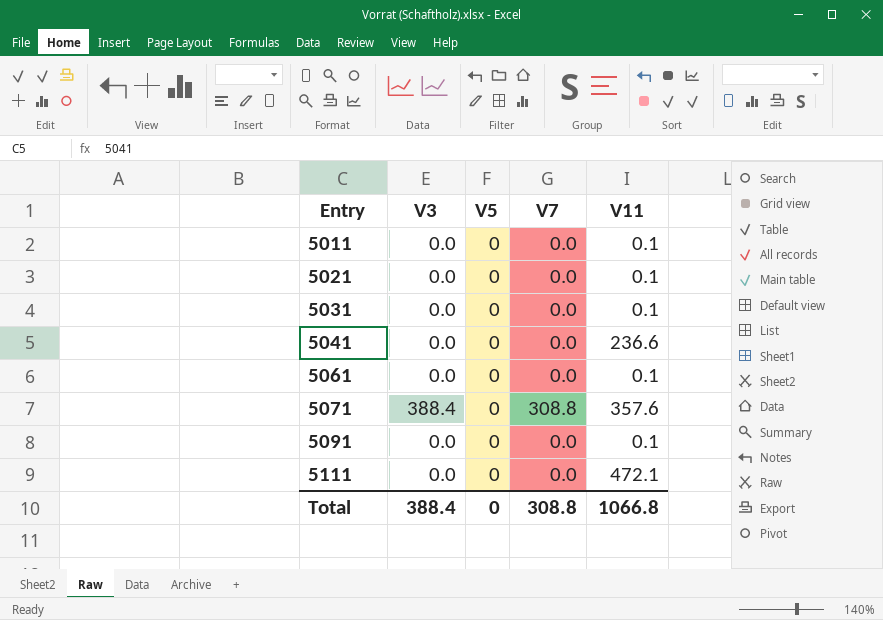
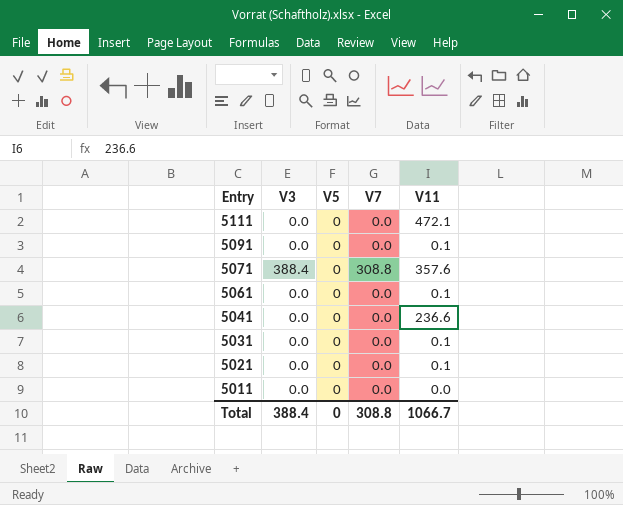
row order: Entry ascending -> Entry descending
5011 | V11: 0.1 -> 0.0
Total | V11: 1066.8 -> 1066.7

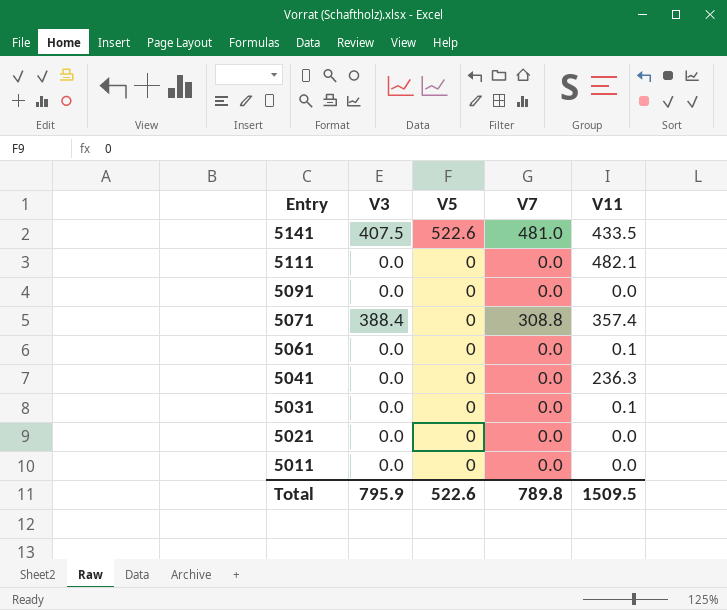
row 5141: none -> 407.5 | 522.6 | 481.0 | 433.5
5111 | V11: 472.1 -> 482.1
5091 | V11: 0.1 -> 0.0
5071 | V11: 357.6 -> 357.4
5041 | V11: 236.6 -> 236.3
5021 | V11: 0.1 -> 0.0
Total | V3: 388.4 -> 795.9
Total | V5: 0 -> 522.6
Total | V7: 308.8 -> 789.8
Total | V11: 1066.7 -> 1509.5

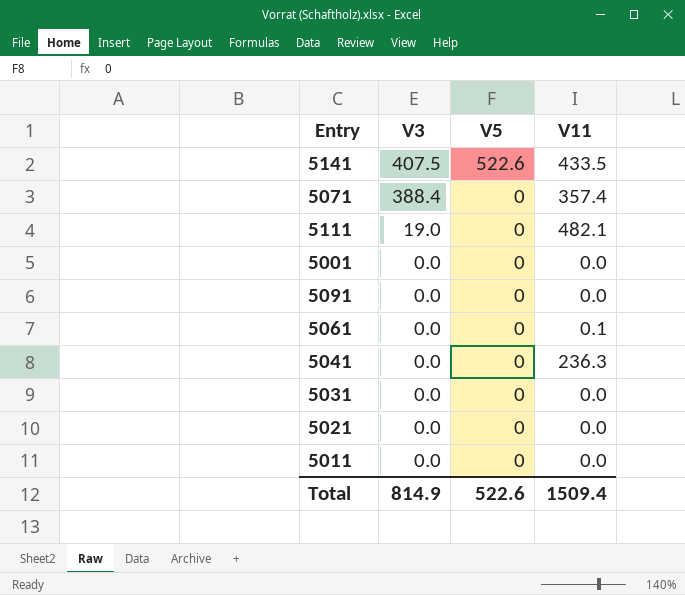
row order: Entry descending -> V3 descending
column V7 | position: 4 -> none
5111 | V3: 0.0 -> 19.0
row 5001: none -> 0.0 | 0 | 0.0
5031 | V11: 0.1 -> 0.0
Total | V3: 795.9 -> 814.9
Total | V11: 1509.5 -> 1509.4

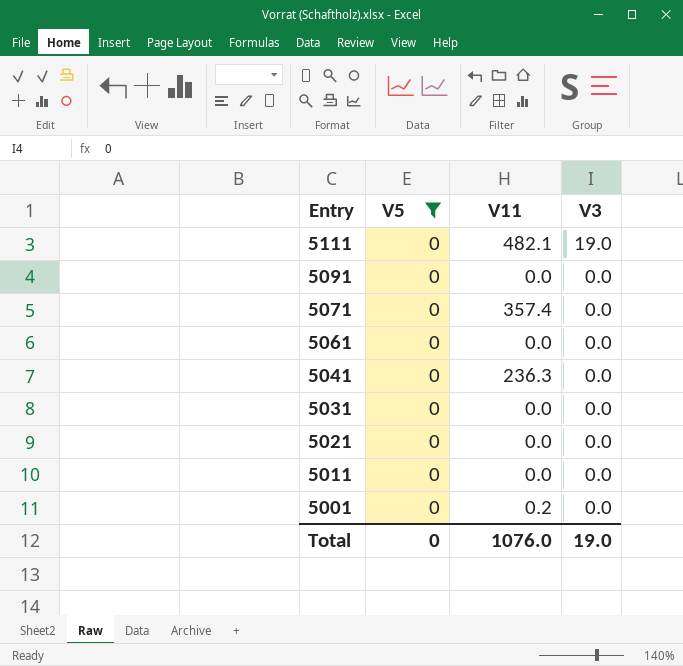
filter: none -> V5 = 0
row order: V3 descending -> Entry descending
column V3 | position: 2 -> 4
5071 | V3: 388.4 -> 0.0
5061 | V11: 0.1 -> 0.0
5001 | V11: 0.0 -> 0.2
Total | V5: 522.6 -> 0
Total | V11: 1509.4 -> 1076.0
Total | V3: 814.9 -> 19.0

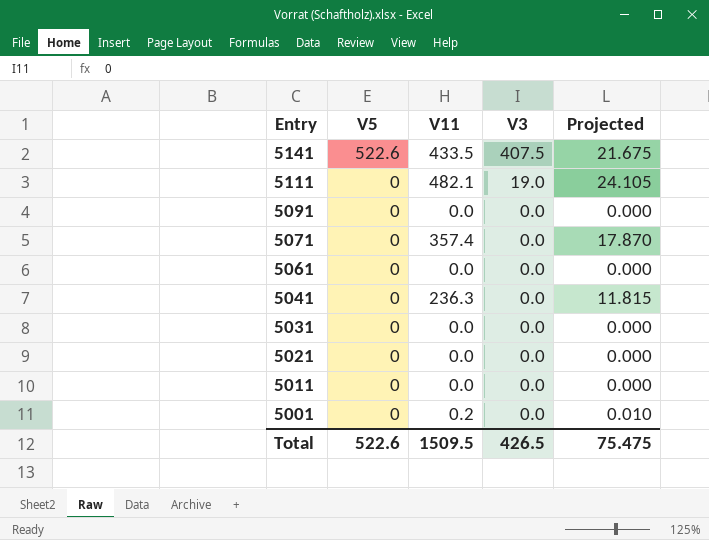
filter: V5 = 0 -> none
column Projected | formula: none -> [V11] * 0.05
Total | V5: 0 -> 522.6
Total | V11: 1076.0 -> 1509.5
Total | V3: 19.0 -> 426.5

